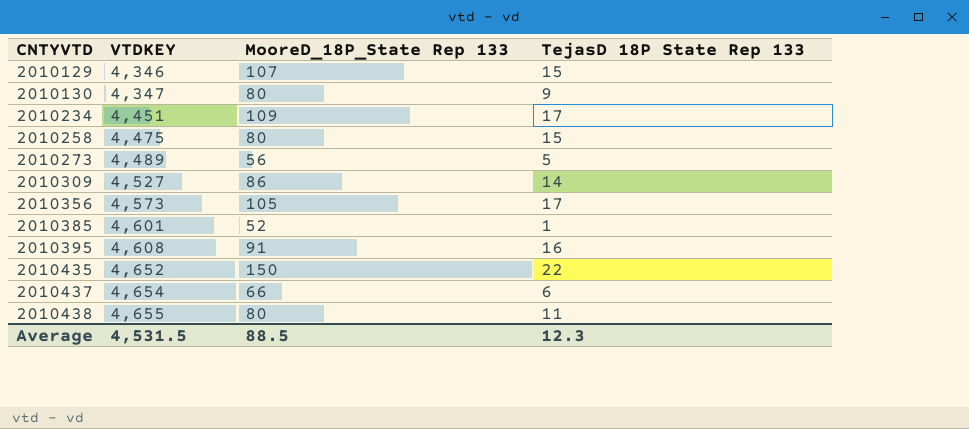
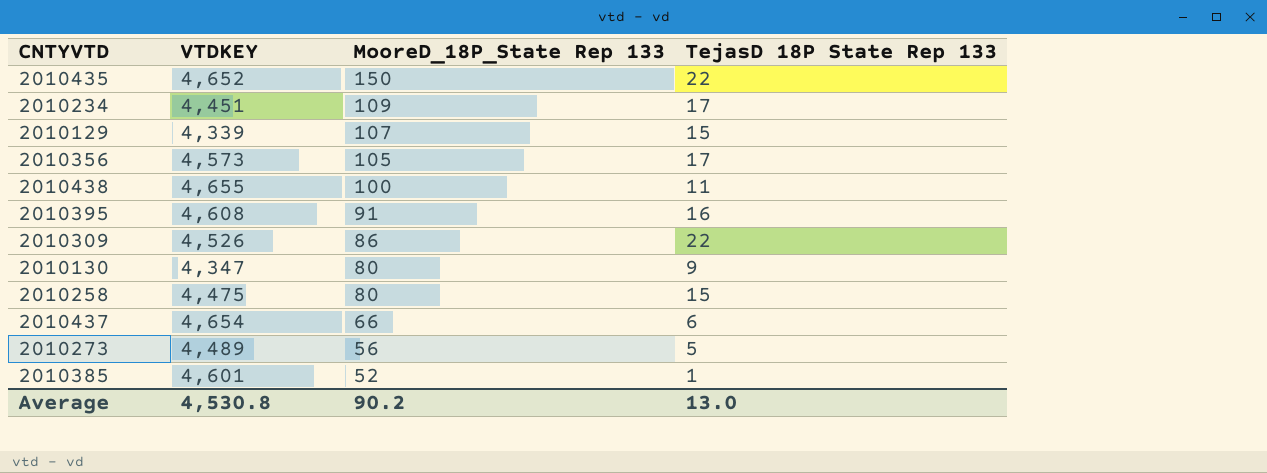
row order: CNTYVTD ascending -> MooreD_18P_State Rep 133 descending
2010129 | VTDKEY: 4,346 -> 4,339
2010438 | MooreD_18P_State Rep 133: 80 -> 100
2010309 | VTDKEY: 4,527 -> 4,526
2010309 | TejasD 18P State Rep 133: 14 -> 22
Average | VTDKEY: 4,531.5 -> 4,530.8
Average | MooreD_18P_State Rep 133: 88.5 -> 90.2
Average | TejasD 18P State Rep 133: 12.3 -> 13.0

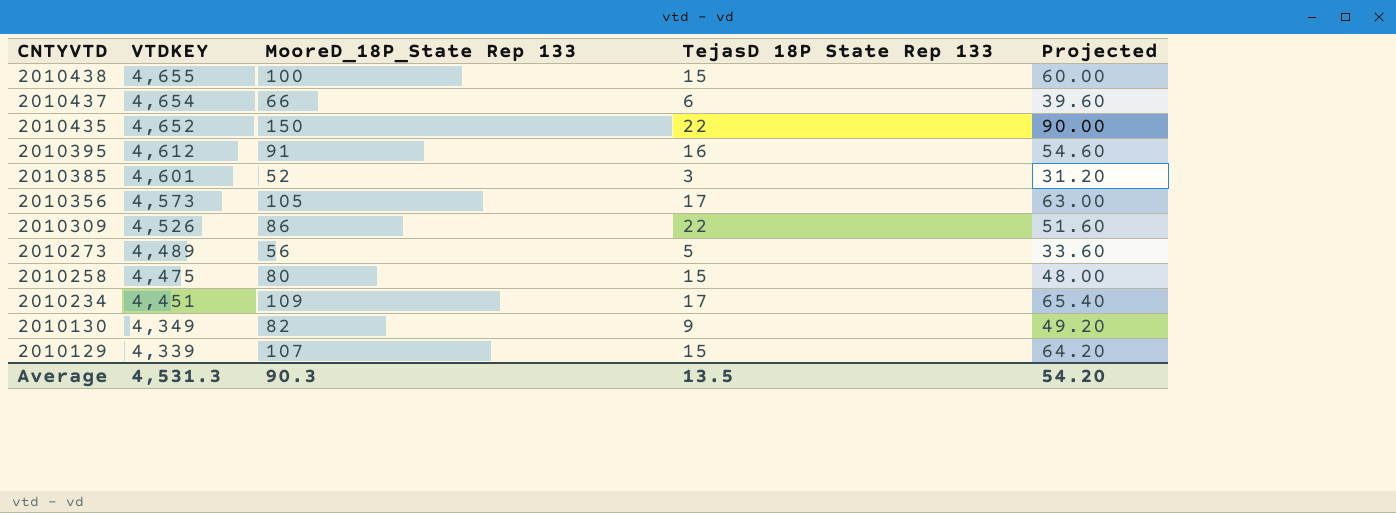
row order: MooreD_18P_State Rep 133 descending -> CNTYVTD descending
column Projected | formula: none -> [MooreD_18P_State Rep 133] * 0.6
2010438 | TejasD 18P State Rep 133: 11 -> 15
2010395 | VTDKEY: 4,608 -> 4,612
2010385 | TejasD 18P State Rep 133: 1 -> 3
2010130 | VTDKEY: 4,347 -> 4,349
2010130 | MooreD_18P_State Rep 133: 80 -> 82
Average | VTDKEY: 4,530.8 -> 4,531.3
Average | MooreD_18P_State Rep 133: 90.2 -> 90.3
Average | TejasD 18P State Rep 133: 13.0 -> 13.5

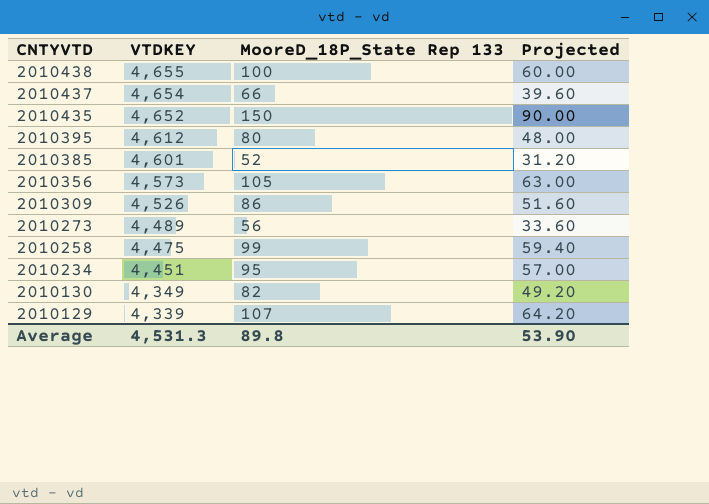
column TejasD 18P State Rep 133 | position: 4 -> none
2010395 | MooreD_18P_State Rep 133: 91 -> 80
2010395 | Projected: 54.60 -> 48.00
2010258 | MooreD_18P_State Rep 133: 80 -> 99
2010258 | Projected: 48.00 -> 59.40
2010234 | MooreD_18P_State Rep 133: 109 -> 95
2010234 | Projected: 65.40 -> 57.00
Average | MooreD_18P_State Rep 133: 90.3 -> 89.8
Average | Projected: 54.20 -> 53.90

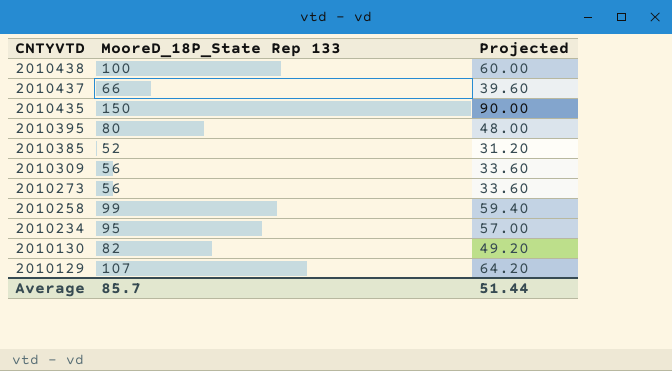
column VTDKEY | position: 2 -> none
row 2010356: 4,573 | 105 | 63.00 -> none
2010309 | MooreD_18P_State Rep 133: 86 -> 56
2010309 | Projected: 51.60 -> 33.60
Average | MooreD_18P_State Rep 133: 89.8 -> 85.7
Average | Projected: 53.90 -> 51.44

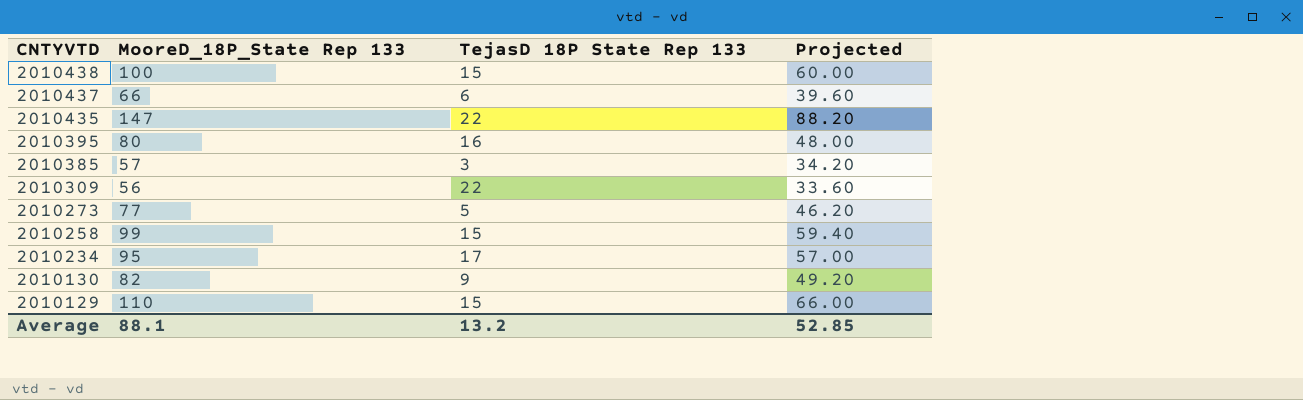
column TejasD 18P State Rep 133 | position: none -> 3
2010435 | MooreD_18P_State Rep 133: 150 -> 147
2010435 | Projected: 90.00 -> 88.20
2010385 | MooreD_18P_State Rep 133: 52 -> 57
2010385 | Projected: 31.20 -> 34.20
2010273 | MooreD_18P_State Rep 133: 56 -> 77
2010273 | Projected: 33.60 -> 46.20
2010129 | MooreD_18P_State Rep 133: 107 -> 110
2010129 | Projected: 64.20 -> 66.00
Average | MooreD_18P_State Rep 133: 85.7 -> 88.1
Average | Projected: 51.44 -> 52.85

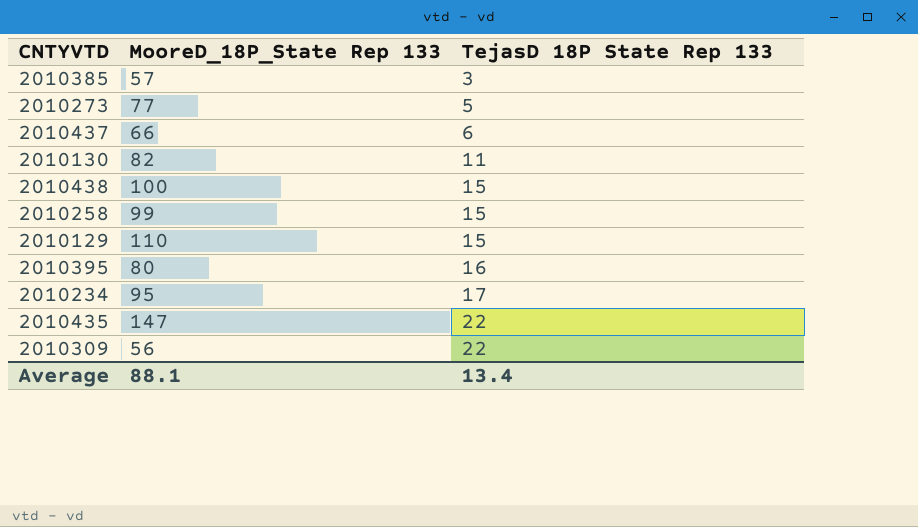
row order: CNTYVTD descending -> TejasD 18P State Rep 133 ascending
column Projected | formula: [MooreD_18P_State Rep 133] * 0.6 -> none
2010130 | TejasD 18P State Rep 133: 9 -> 11
Average | TejasD 18P State Rep 133: 13.2 -> 13.4

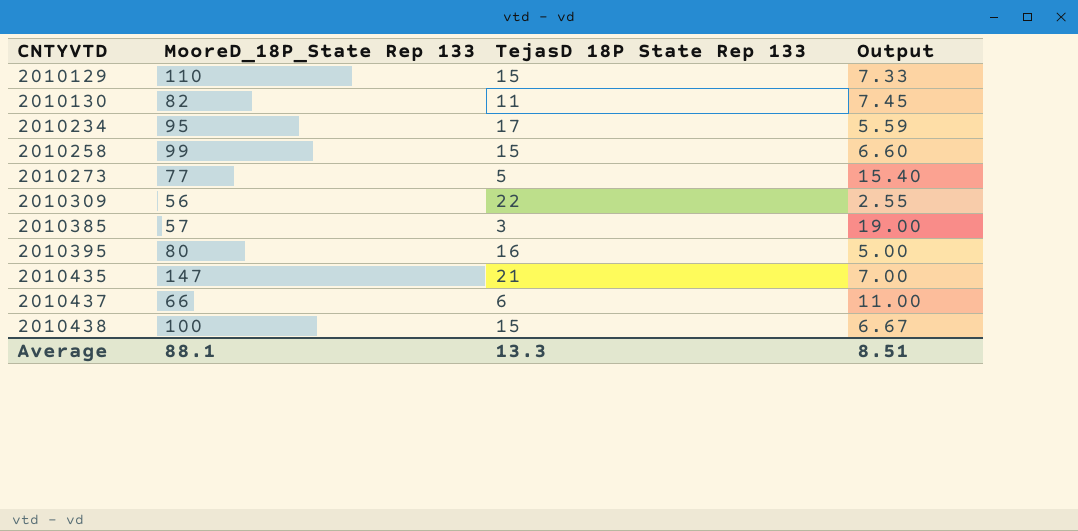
row order: TejasD 18P State Rep 133 ascending -> CNTYVTD ascending
column Output | formula: none -> [MooreD_18P_State Rep 133] / [TejasD 18P State Rep 133]
2010435 | TejasD 18P State Rep 133: 22 -> 21
Average | TejasD 18P State Rep 133: 13.4 -> 13.3

